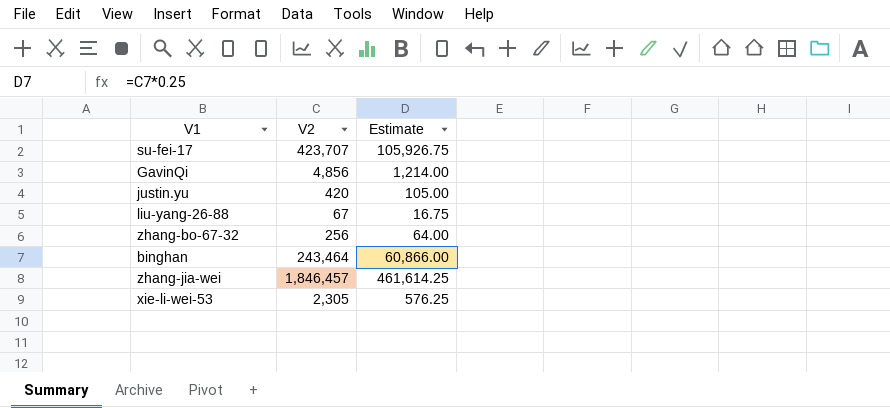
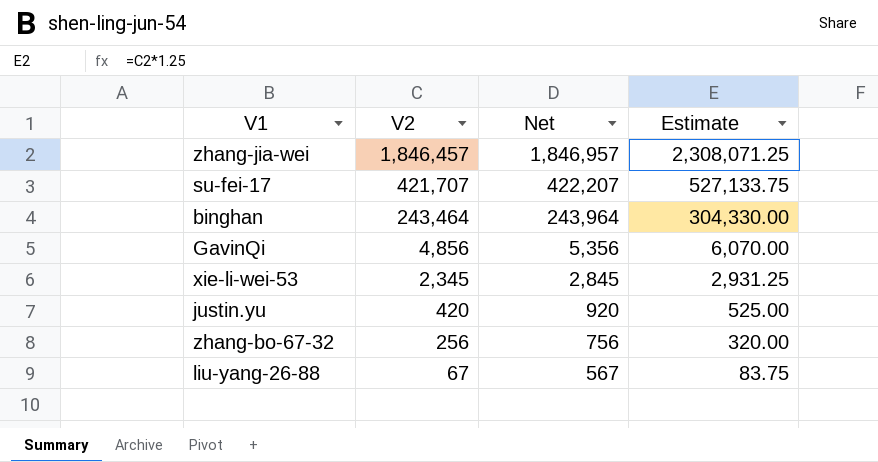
row order: none -> V2 descending
column Net | formula: none -> [V2] + 500
column Estimate | formula: [V2] * 0.25 -> [V2] * 1.25
su-fei-17 | V2: 423,707 -> 421,707
xie-li-wei-53 | V2: 2,305 -> 2,345

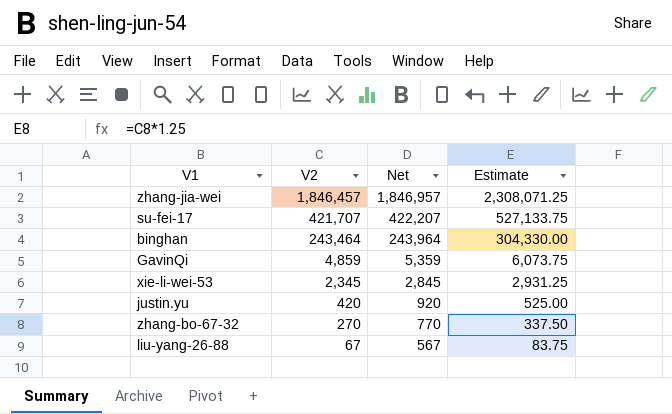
GavinQi | V2: 4,856 -> 4,859
GavinQi | Net: 5,356 -> 5,359
GavinQi | Estimate: 6,070.00 -> 6,073.75
zhang-bo-67-32 | V2: 256 -> 270
zhang-bo-67-32 | Net: 756 -> 770
zhang-bo-67-32 | Estimate: 320.00 -> 337.50

